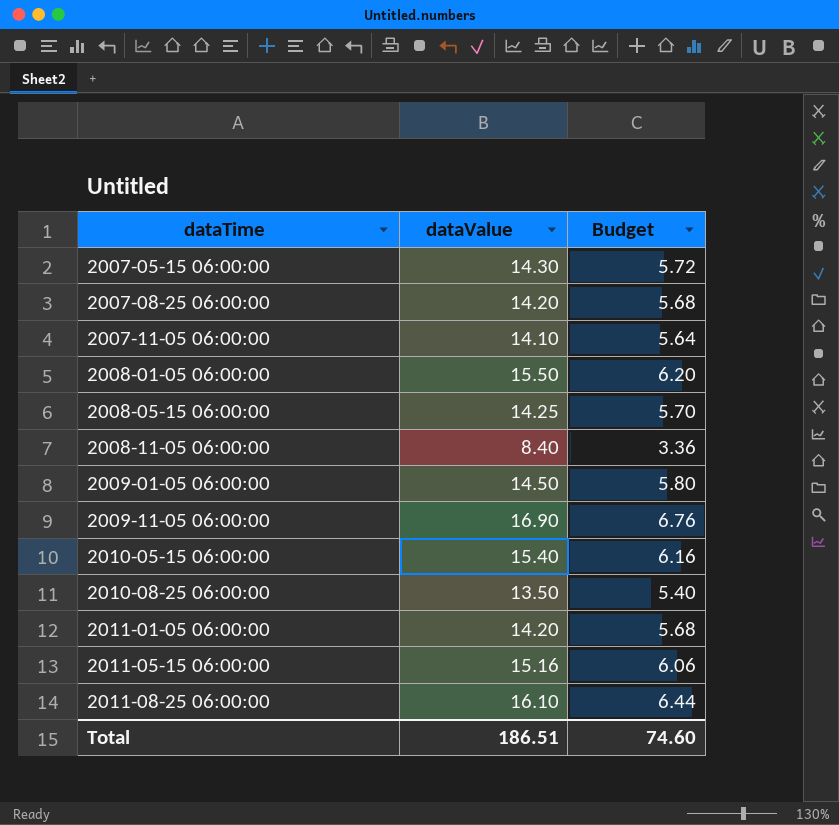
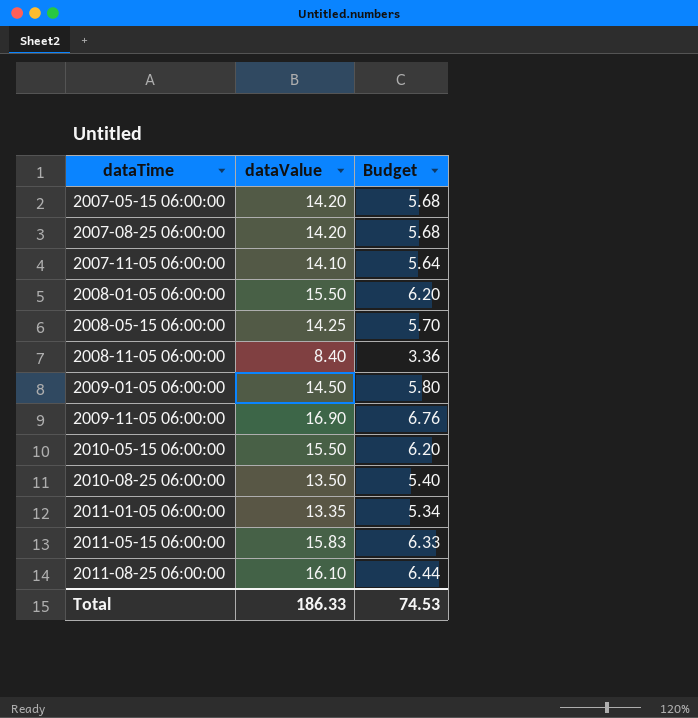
2007-05-15 06:00:00 | dataValue: 14.30 -> 14.20
2007-05-15 06:00:00 | Budget: 5.72 -> 5.68
2010-05-15 06:00:00 | dataValue: 15.40 -> 15.50
2010-05-15 06:00:00 | Budget: 6.16 -> 6.20
2011-01-05 06:00:00 | dataValue: 14.20 -> 13.35
2011-01-05 06:00:00 | Budget: 5.68 -> 5.34
2011-05-15 06:00:00 | dataValue: 15.16 -> 15.83
2011-05-15 06:00:00 | Budget: 6.06 -> 6.33
Total | dataValue: 186.51 -> 186.33
Total | Budget: 74.60 -> 74.53

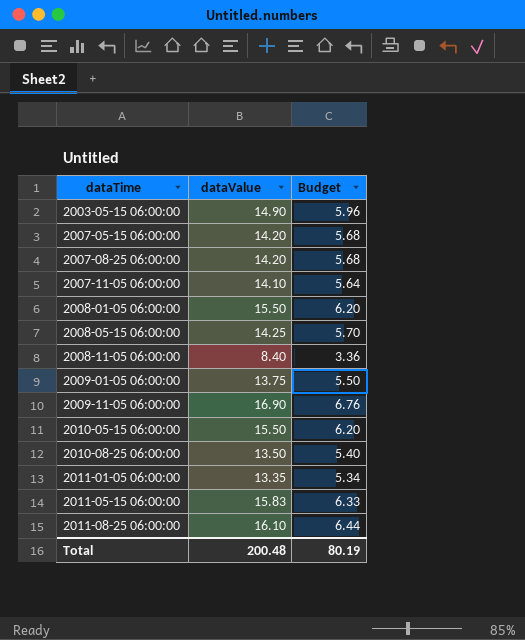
row 2003-05-15 06:00:00: none -> 14.90 | 5.96
2009-01-05 06:00:00 | dataValue: 14.50 -> 13.75
2009-01-05 06:00:00 | Budget: 5.80 -> 5.50
Total | dataValue: 186.33 -> 200.48
Total | Budget: 74.53 -> 80.19

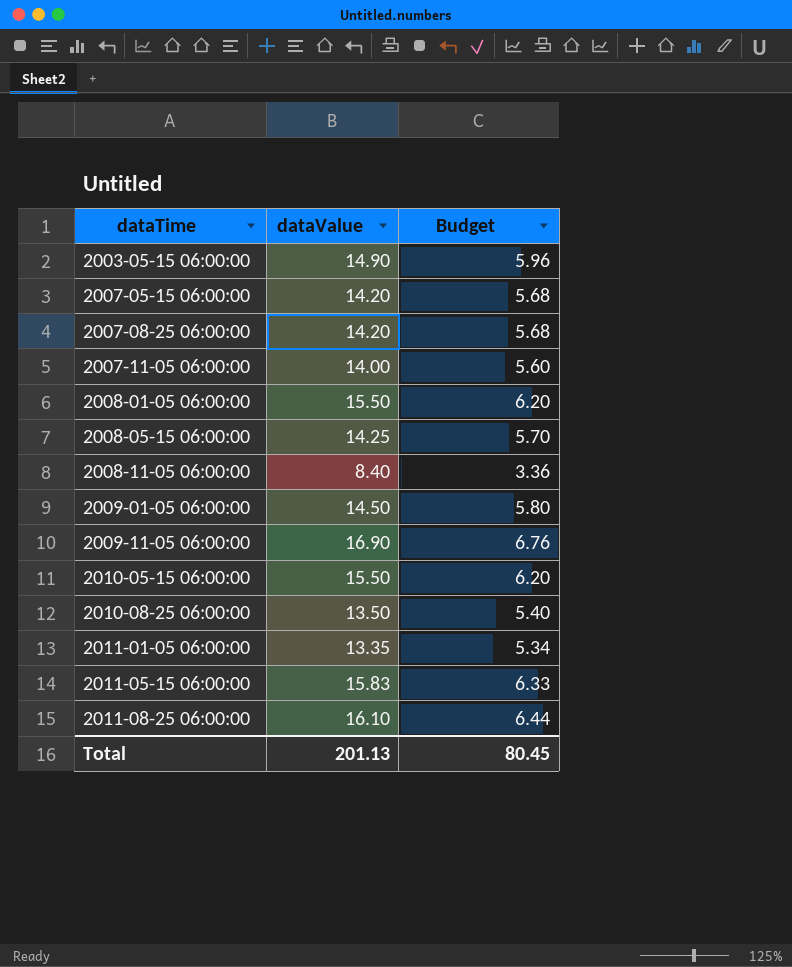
2007-11-05 06:00:00 | dataValue: 14.10 -> 14.00
2007-11-05 06:00:00 | Budget: 5.64 -> 5.60
2009-01-05 06:00:00 | dataValue: 13.75 -> 14.50
2009-01-05 06:00:00 | Budget: 5.50 -> 5.80
Total | dataValue: 200.48 -> 201.13
Total | Budget: 80.19 -> 80.45

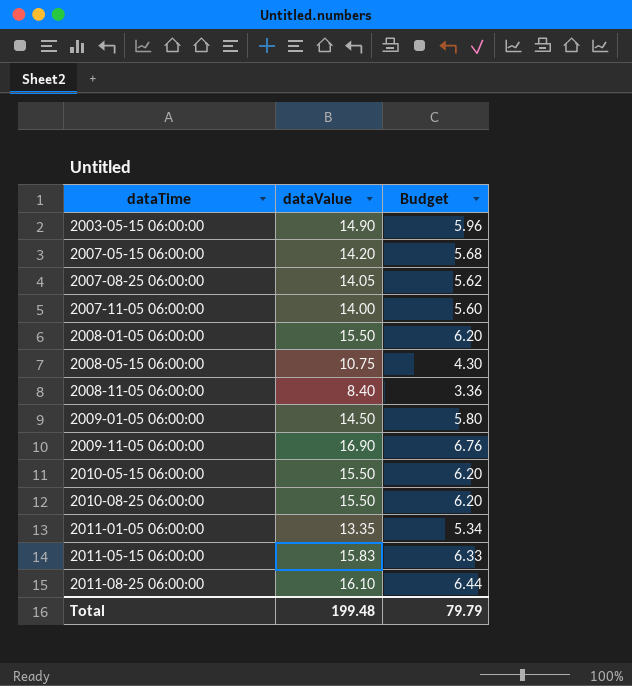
2007-08-25 06:00:00 | dataValue: 14.20 -> 14.05
2007-08-25 06:00:00 | Budget: 5.68 -> 5.62
2008-05-15 06:00:00 | dataValue: 14.25 -> 10.75
2008-05-15 06:00:00 | Budget: 5.70 -> 4.30
2010-08-25 06:00:00 | dataValue: 13.50 -> 15.50
2010-08-25 06:00:00 | Budget: 5.40 -> 6.20
Total | dataValue: 201.13 -> 199.48
Total | Budget: 80.45 -> 79.79

